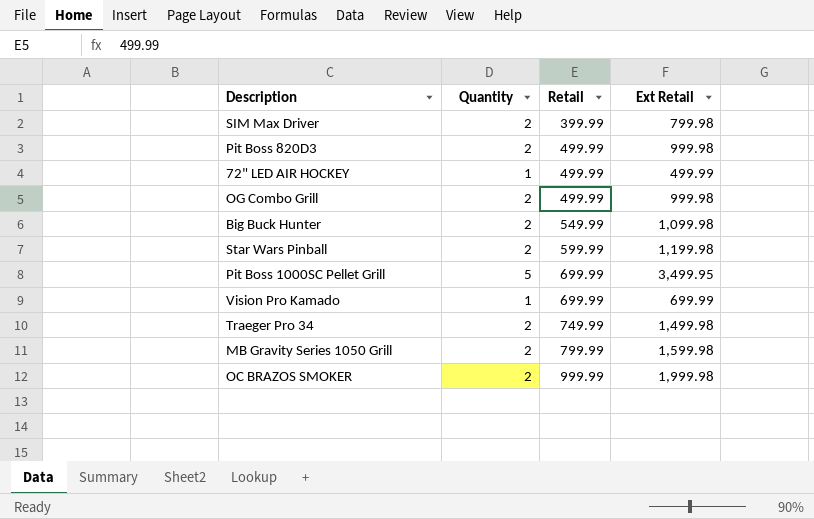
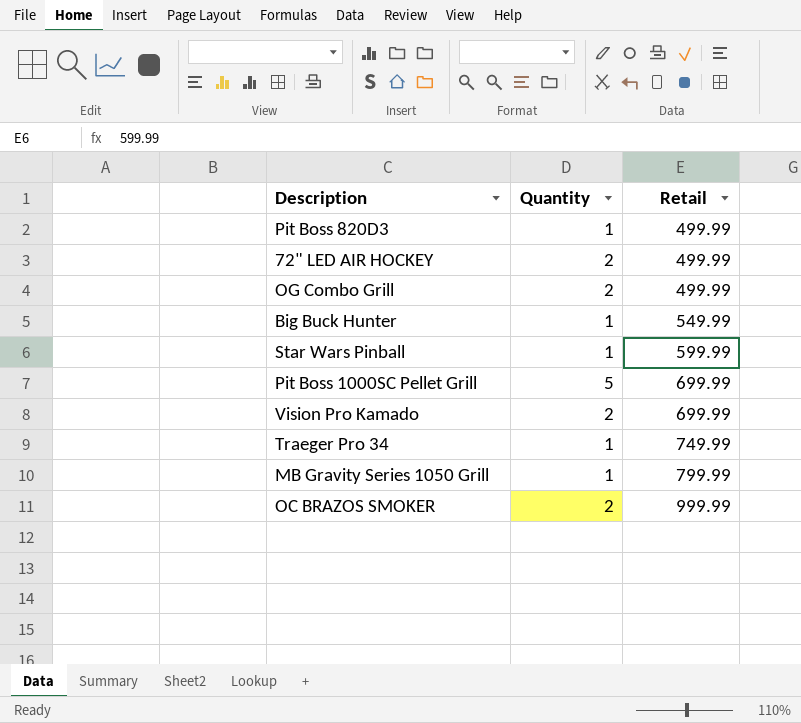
column Ext Retail | formula: [Quantity] * [Retail] -> none
row SIM Max Driver: 2 | 399.99 | 799.98 -> none
Pit Boss 820D3 | Quantity: 2 -> 1
72" LED AIR HOCKEY | Quantity: 1 -> 2
Big Buck Hunter | Quantity: 2 -> 1
Star Wars Pinball | Quantity: 2 -> 1
Vision Pro Kamado | Quantity: 1 -> 2
Traeger Pro 34 | Quantity: 2 -> 1
MB Gravity Series 1050 Grill | Quantity: 2 -> 1

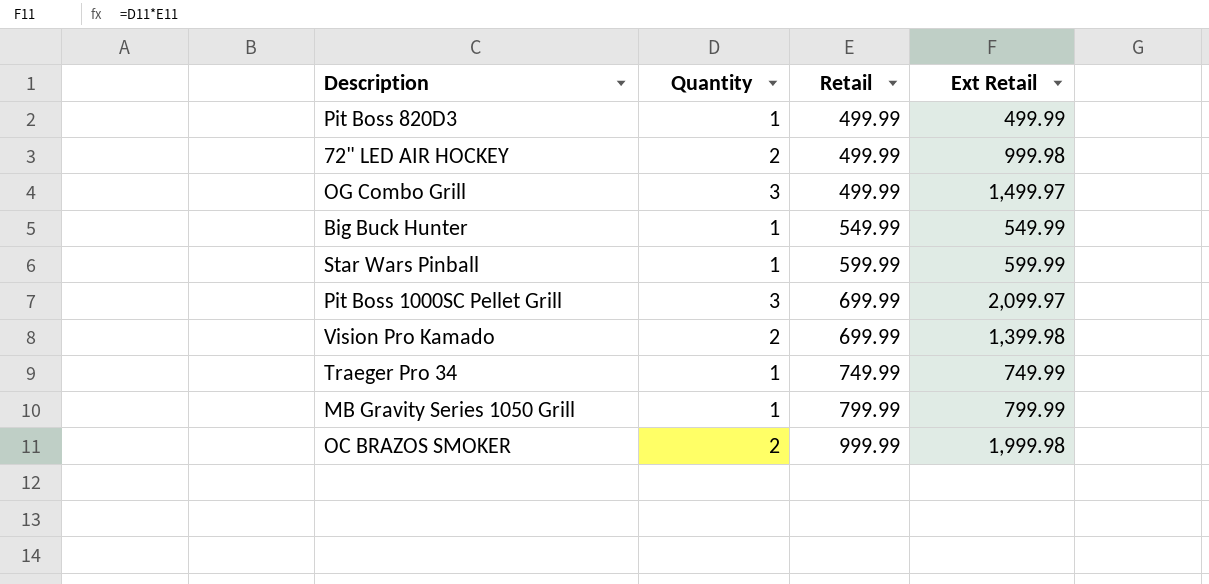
column Ext Retail | formula: none -> [Quantity] * [Retail]
OG Combo Grill | Quantity: 2 -> 3
Pit Boss 1000SC Pellet Grill | Quantity: 5 -> 3

